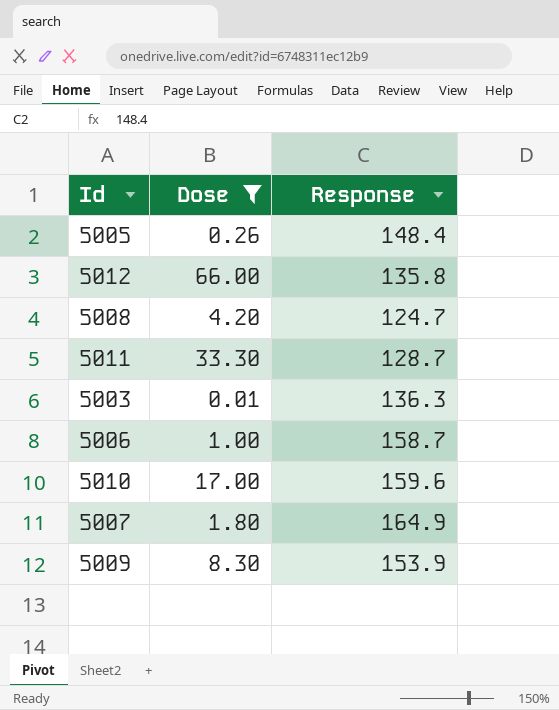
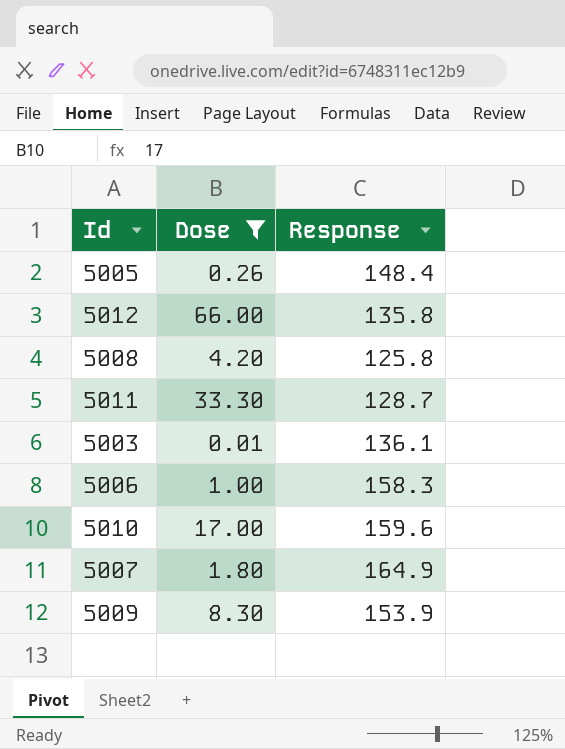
5008 | Response: 124.7 -> 125.8
5003 | Response: 136.3 -> 136.1
5006 | Response: 158.7 -> 158.3

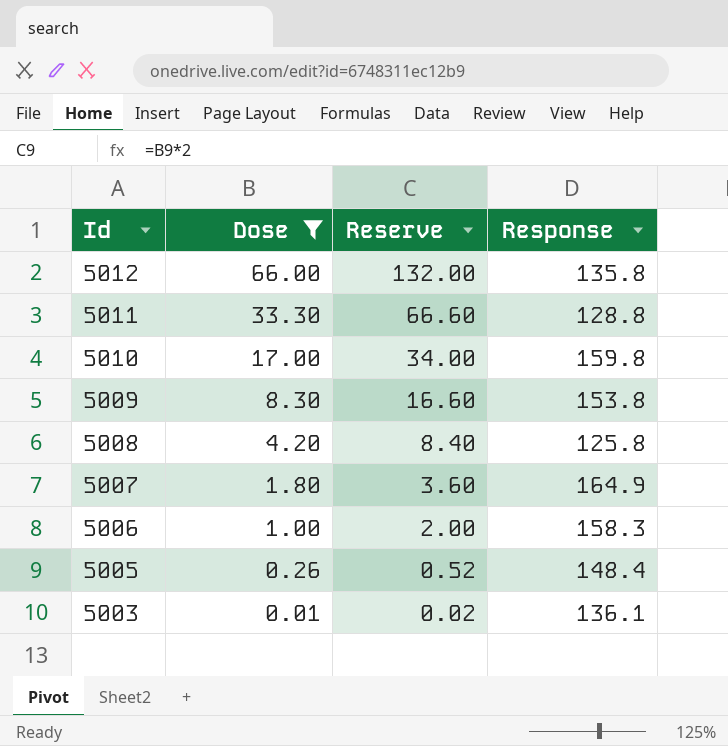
row order: none -> Id descending
column Reserve | formula: none -> [Dose] * 2
5011 | Response: 128.7 -> 128.8
5010 | Response: 159.6 -> 159.8
5009 | Response: 153.9 -> 153.8

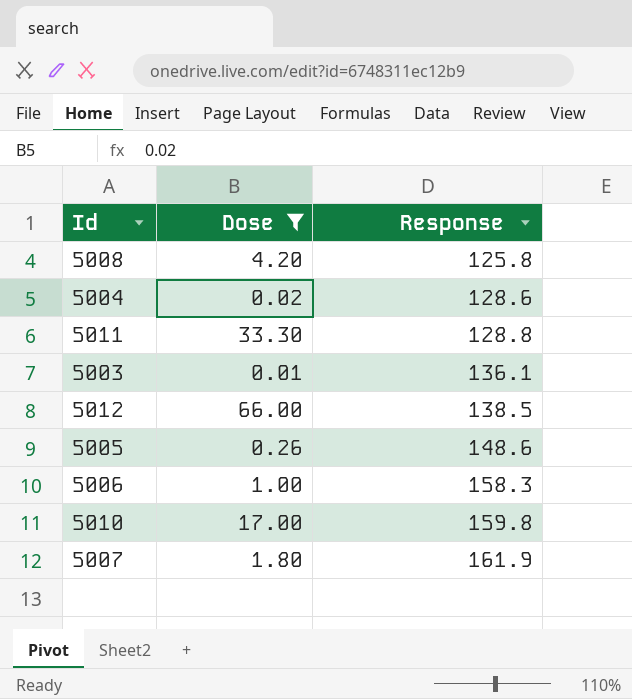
row order: Id descending -> Response ascending
column Reserve | formula: [Dose] * 2 -> none
row 5009: 8.30 | 16.60 | 153.8 -> none
row 5004: none -> 0.02 | 128.6
5012 | Response: 135.8 -> 138.5
5005 | Response: 148.4 -> 148.6
5007 | Response: 164.9 -> 161.9

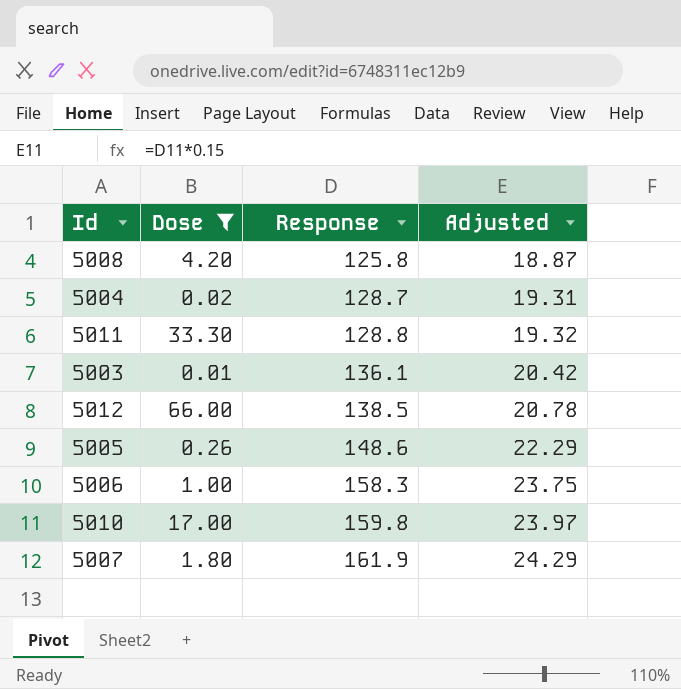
column Adjusted | formula: none -> [Response] * 0.15
5004 | Response: 128.6 -> 128.7

